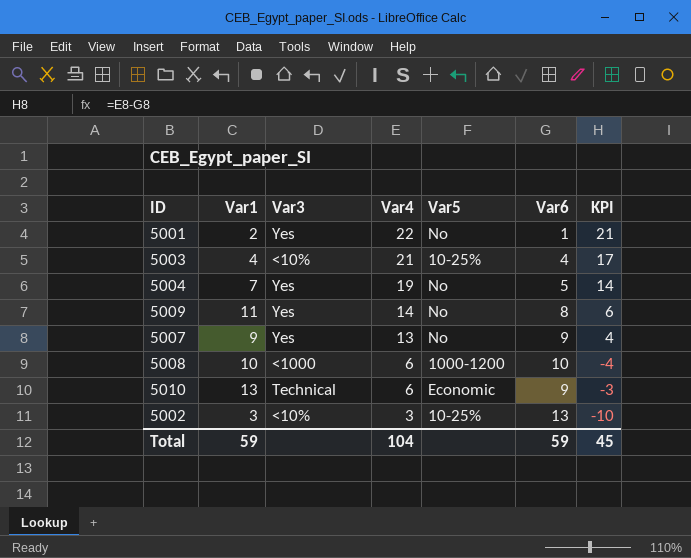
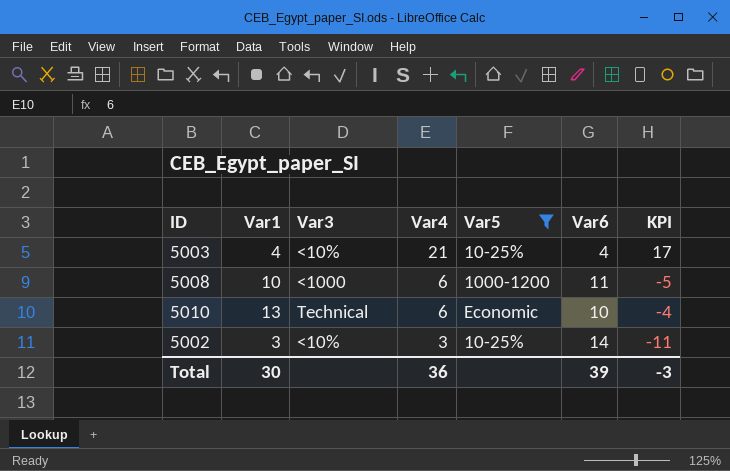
filter: none -> Var5 != No
5008 | Var6: 10 -> 11
5008 | KPI: -4 -> -5
5010 | Var6: 9 -> 10
5010 | KPI: -3 -> -4
5002 | Var6: 13 -> 14
5002 | KPI: -10 -> -11
Total | Var1: 59 -> 30
Total | Var4: 104 -> 36
Total | Var6: 59 -> 39
Total | KPI: 45 -> -3

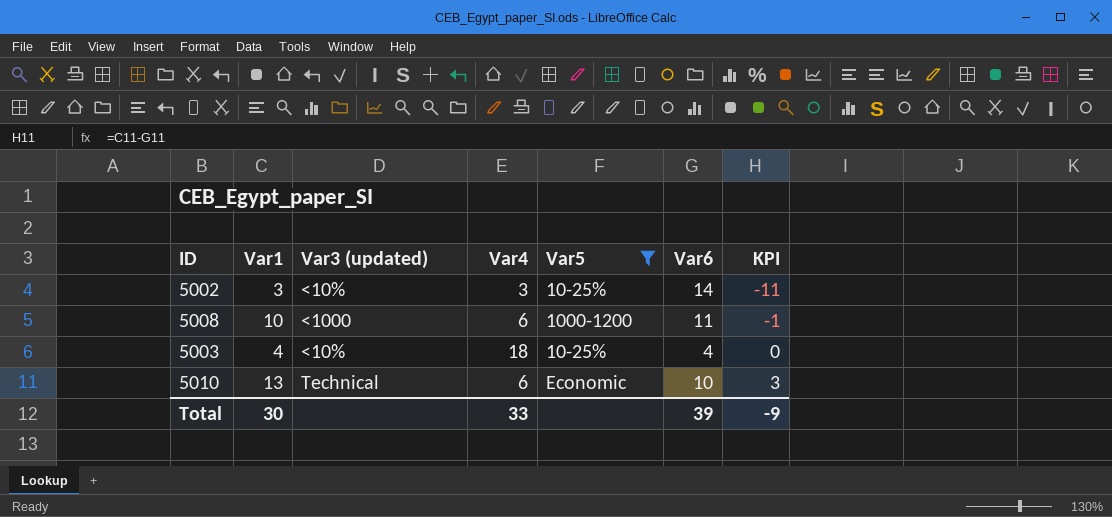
row order: Var4 descending -> KPI ascending
column name: Var3 -> Var3 (updated)
column KPI | formula: [Var4] - [Var6] -> [Var1] - [Var6]
5003 | Var4: 21 -> 18
Total | Var4: 36 -> 33
Total | KPI: -3 -> -9

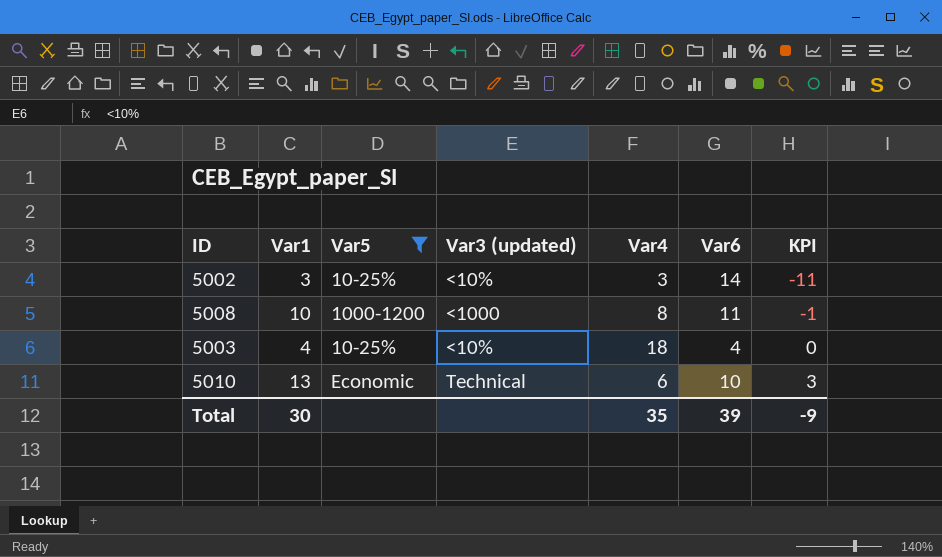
column Var5 | position: 5 -> 3
5008 | Var4: 6 -> 8
Total | Var4: 33 -> 35

